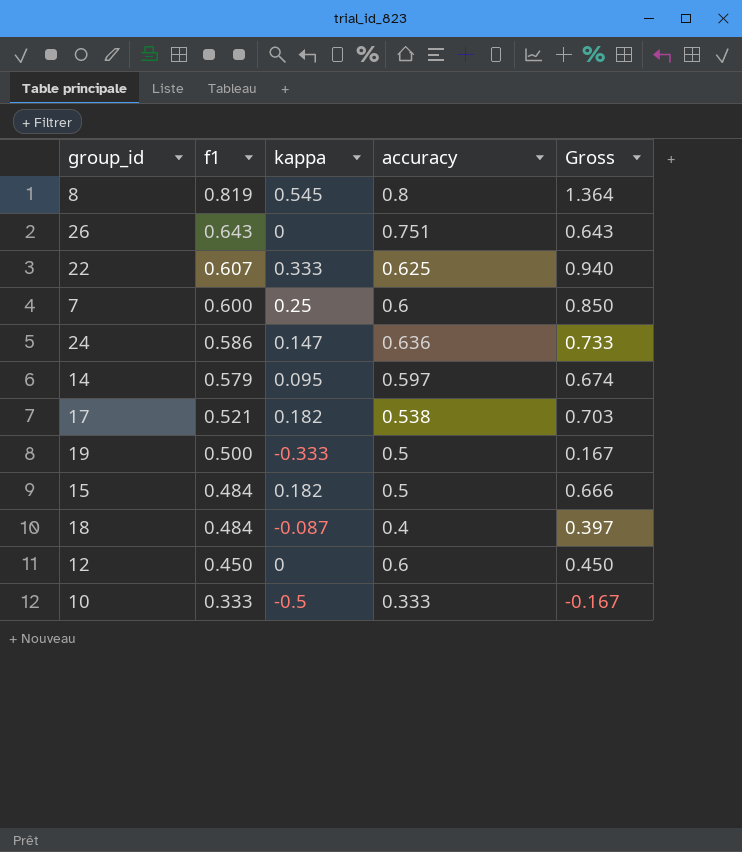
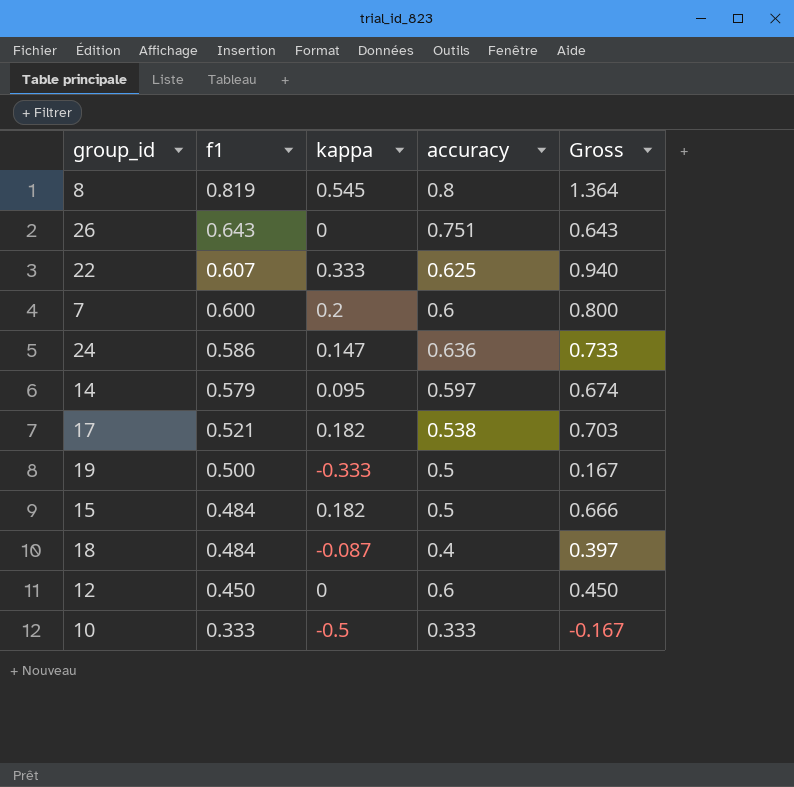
7 | kappa: 0.25 -> 0.2
7 | Gross: 0.850 -> 0.800

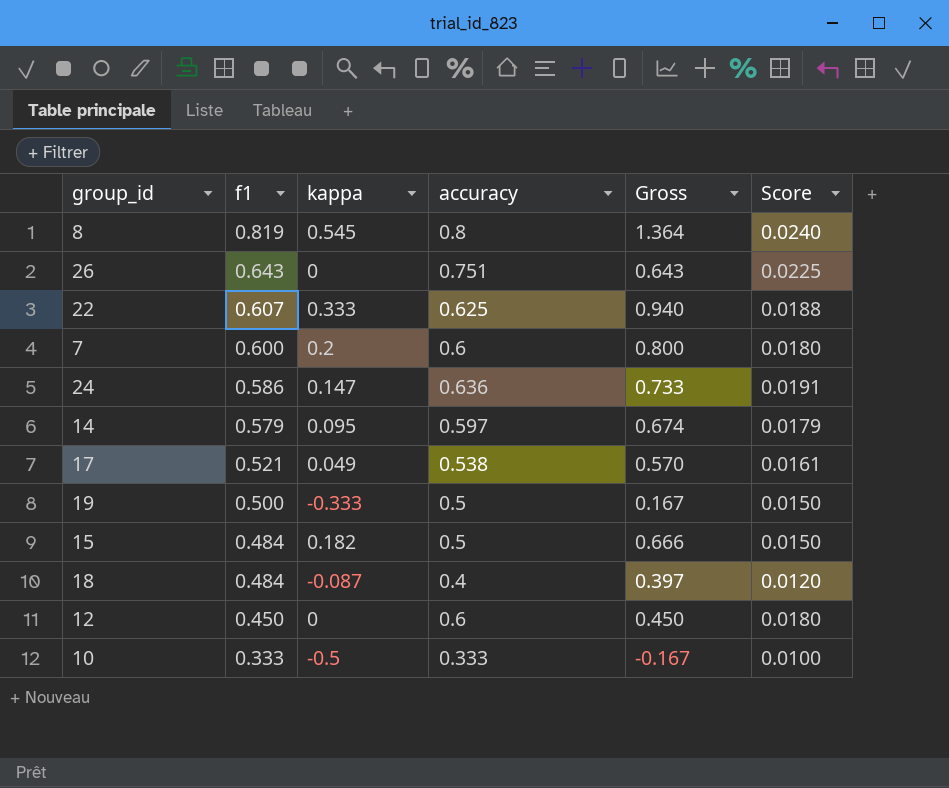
column Score | formula: none -> [accuracy] * 0.03
17 | kappa: 0.182 -> 0.049
17 | Gross: 0.703 -> 0.570

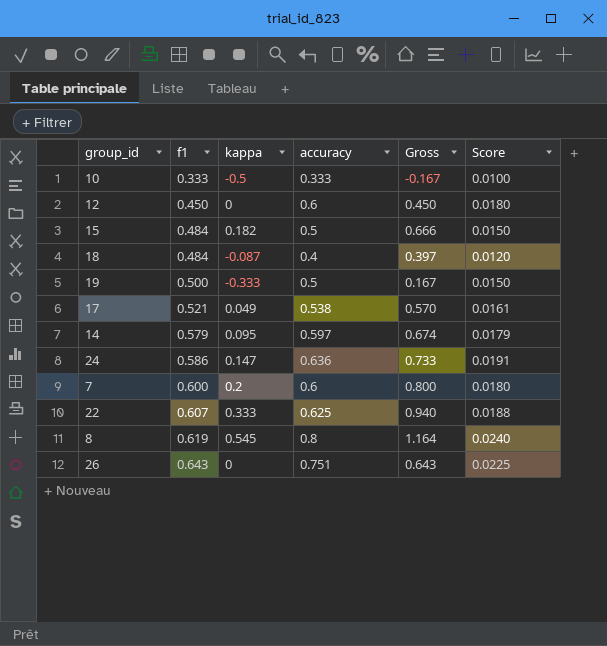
row order: f1 descending -> f1 ascending
8 | f1: 0.819 -> 0.619
8 | Gross: 1.364 -> 1.164

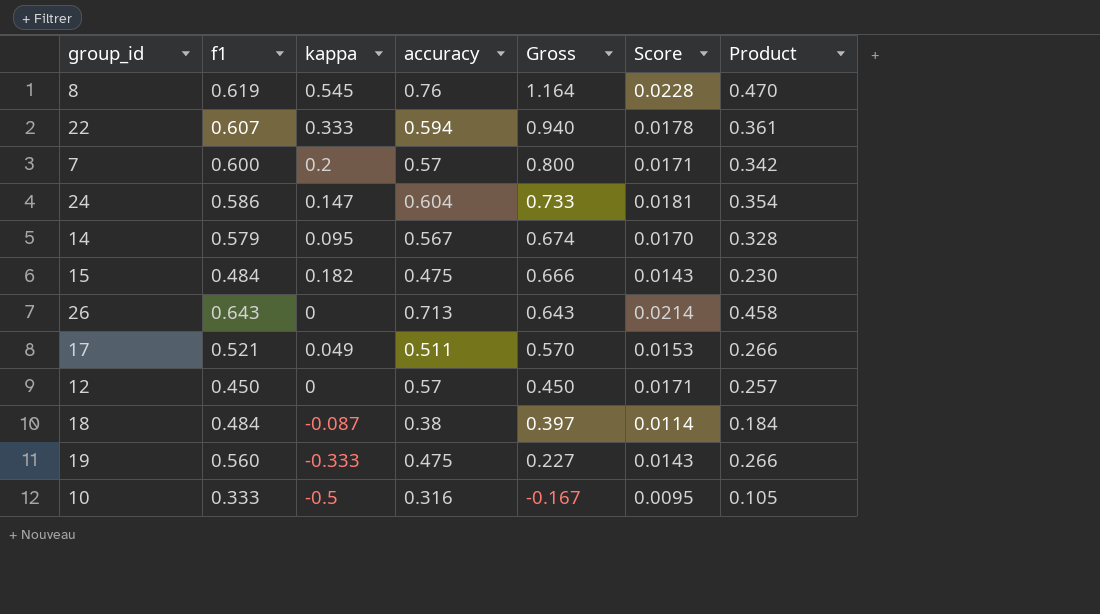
row order: f1 ascending -> Gross descending
column Product | formula: none -> [f1] * [accuracy]
8 | accuracy: 0.8 -> 0.76
8 | Score: 0.0240 -> 0.0228
22 | accuracy: 0.625 -> 0.594
22 | Score: 0.0188 -> 0.0178
7 | accuracy: 0.6 -> 0.57
7 | Score: 0.0180 -> 0.0171
24 | accuracy: 0.636 -> 0.604
24 | Score: 0.0191 -> 0.0181
14 | accuracy: 0.597 -> 0.567
14 | Score: 0.0179 -> 0.0170
15 | accuracy: 0.5 -> 0.475
15 | Score: 0.0150 -> 0.0143
26 | accuracy: 0.751 -> 0.713
26 | Score: 0.0225 -> 0.0214
17 | accuracy: 0.538 -> 0.511
17 | Score: 0.0161 -> 0.0153
12 | accuracy: 0.6 -> 0.57
12 | Score: 0.0180 -> 0.0171
18 | accuracy: 0.4 -> 0.38
18 | Score: 0.0120 -> 0.0114
19 | f1: 0.500 -> 0.560
19 | accuracy: 0.5 -> 0.475
19 | Gross: 0.167 -> 0.227
19 | Score: 0.0150 -> 0.0143
10 | accuracy: 0.333 -> 0.316
10 | Score: 0.0100 -> 0.0095

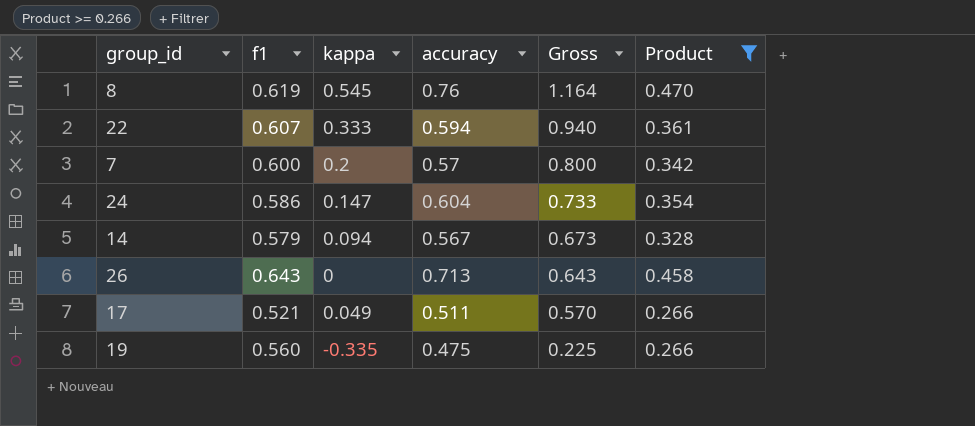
filter: none -> Product >= 0.266
column Score | formula: [accuracy] * 0.03 -> none
14 | kappa: 0.095 -> 0.094
14 | Gross: 0.674 -> 0.673
19 | kappa: -0.333 -> -0.335
19 | Gross: 0.227 -> 0.225

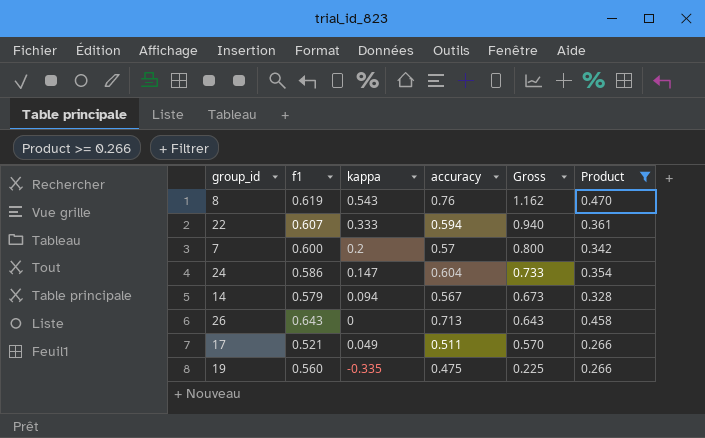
8 | kappa: 0.545 -> 0.543
8 | Gross: 1.164 -> 1.162

